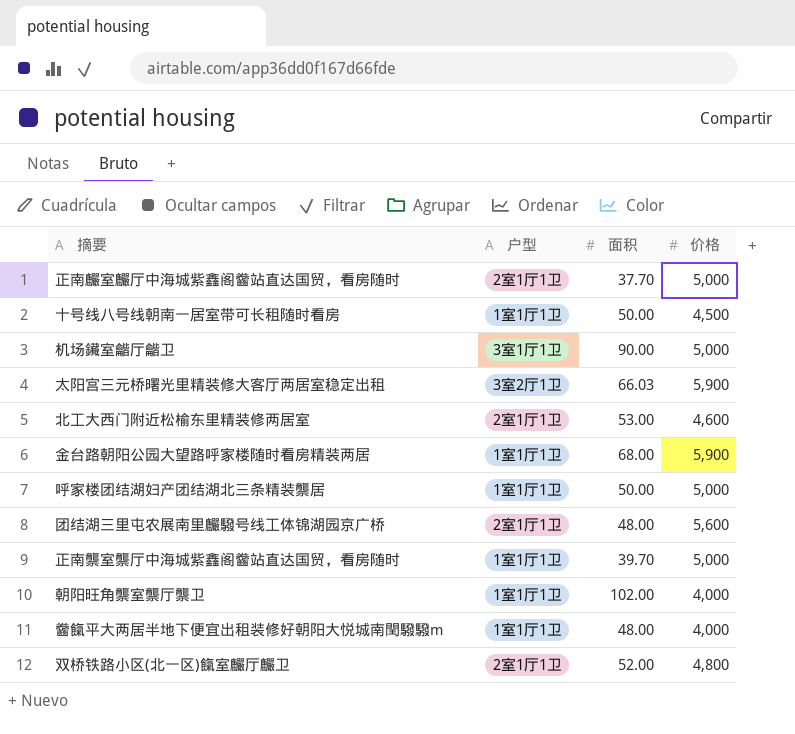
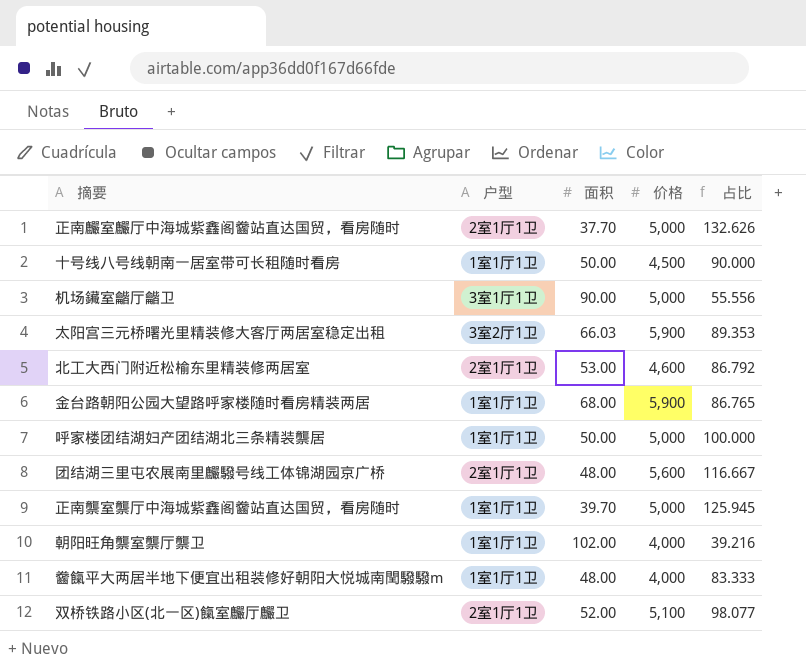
column 占比 | formula: none -> [价格] / [面积]
双桥铁路小区(北一区)餼室麣厅麣卫 | 价格: 4,800 -> 5,100

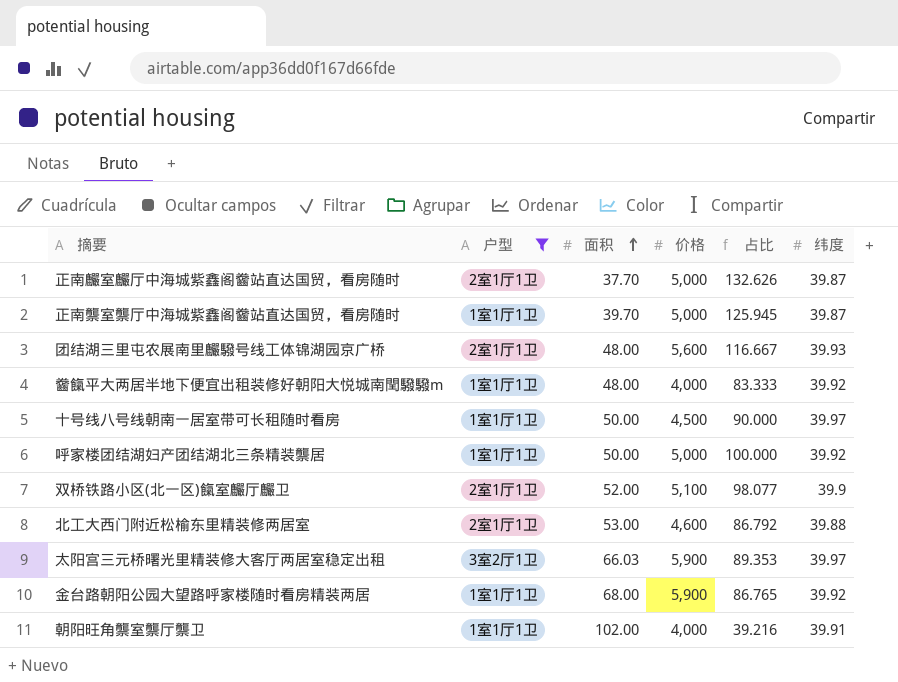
filter: none -> 户型 != 3室1厅1卫
row order: none -> 面积 ascending
column 纬度 | position: none -> 6

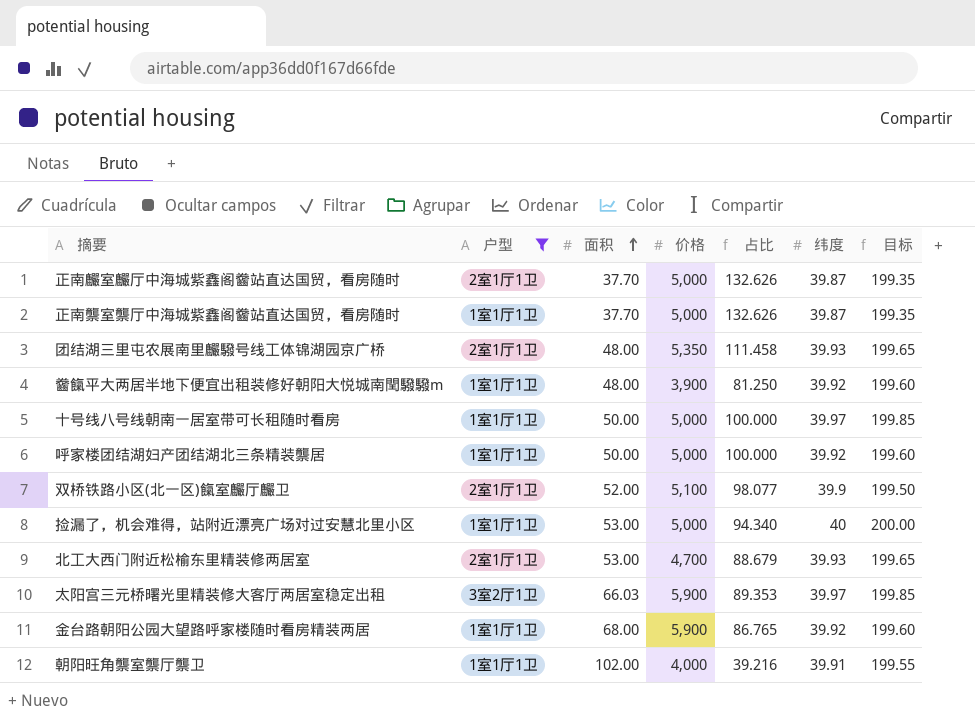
column 目标 | formula: none -> [纬度] * 5
正南龒室龒厅中海城紫鑫阁齤站直达国贸，看房随时 | 面积: 39.70 -> 37.70
正南龒室龒厅中海城紫鑫阁齤站直达国贸，看房随时 | 占比: 125.945 -> 132.626
团结湖三里屯农展南里麣驋号线工体锦湖园京广桥 | 价格: 5,600 -> 5,350
团结湖三里屯农展南里麣驋号线工体锦湖园京广桥 | 占比: 116.667 -> 111.458
齤餼平大两居半地下便宜出租装修好朝阳大悦城南閏驋驋m | 价格: 4,000 -> 3,900
齤餼平大两居半地下便宜出租装修好朝阳大悦城南閏驋驋m | 占比: 83.333 -> 81.250
十号线八号线朝南一居室带可长租随时看房 | 价格: 4,500 -> 5,000
十号线八号线朝南一居室带可长租随时看房 | 占比: 90.000 -> 100.000
row 捡漏了，机会难得，站附近漂亮广场对过安慧北里小区: none -> 1室1厅1卫 | 53.00 | 5,000 | 94.340 | 40 | 200.00
北工大西门附近松榆东里精装修两居室 | 价格: 4,600 -> 4,700
北工大西门附近松榆东里精装修两居室 | 占比: 86.792 -> 88.679
北工大西门附近松榆东里精装修两居室 | 纬度: 39.88 -> 39.93

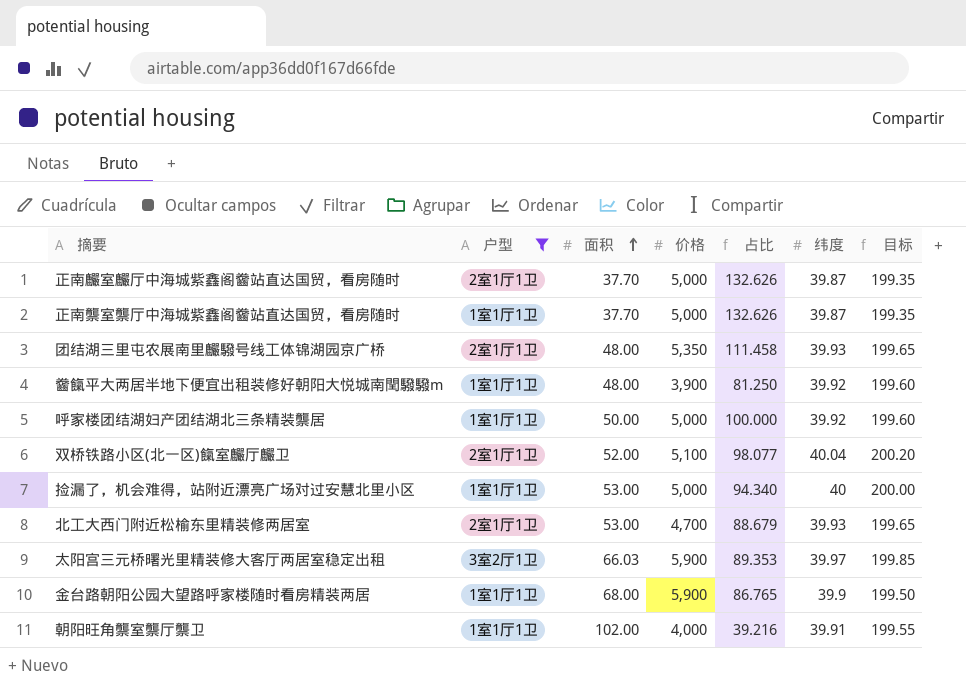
row 十号线八号线朝南一居室带可长租随时看房: 1室1厅1卫 | 50.00 | 5,000 | 100.000 | 39.97 | 199.85 -> none
双桥铁路小区(北一区)餼室麣厅麣卫 | 纬度: 39.9 -> 40.04
双桥铁路小区(北一区)餼室麣厅麣卫 | 目标: 199.50 -> 200.20
金台路朝阳公园大望路呼家楼随时看房精装两居 | 纬度: 39.92 -> 39.9
金台路朝阳公园大望路呼家楼随时看房精装两居 | 目标: 199.60 -> 199.50

